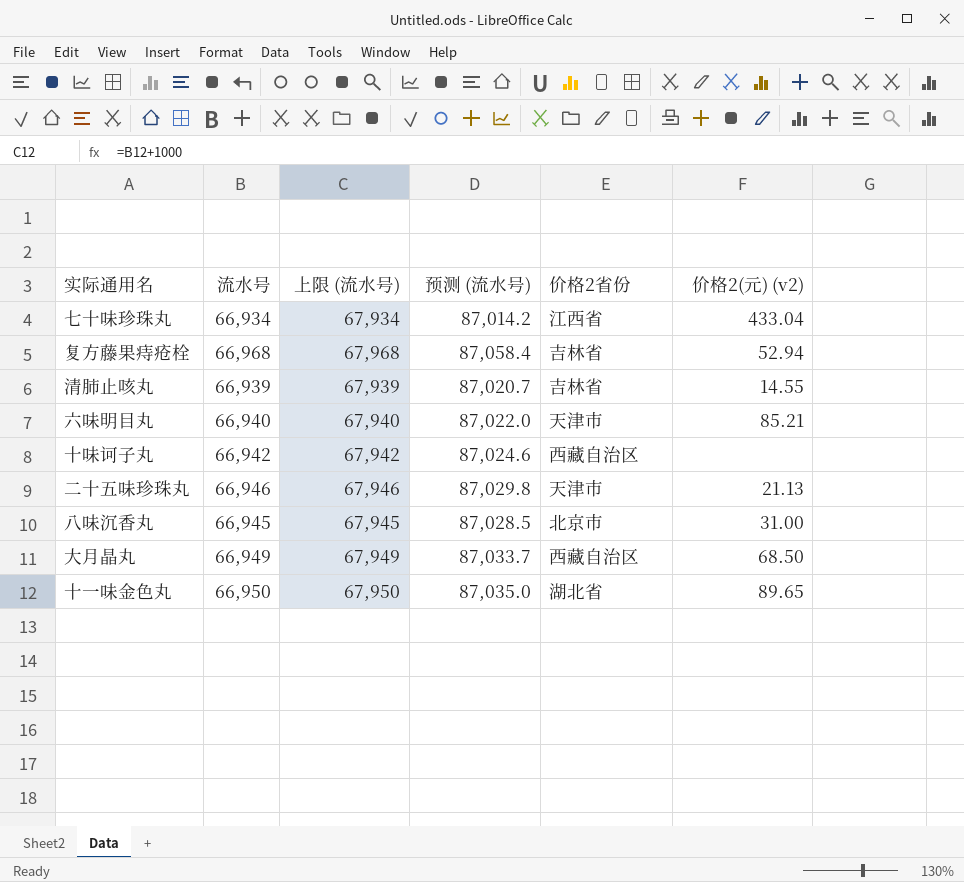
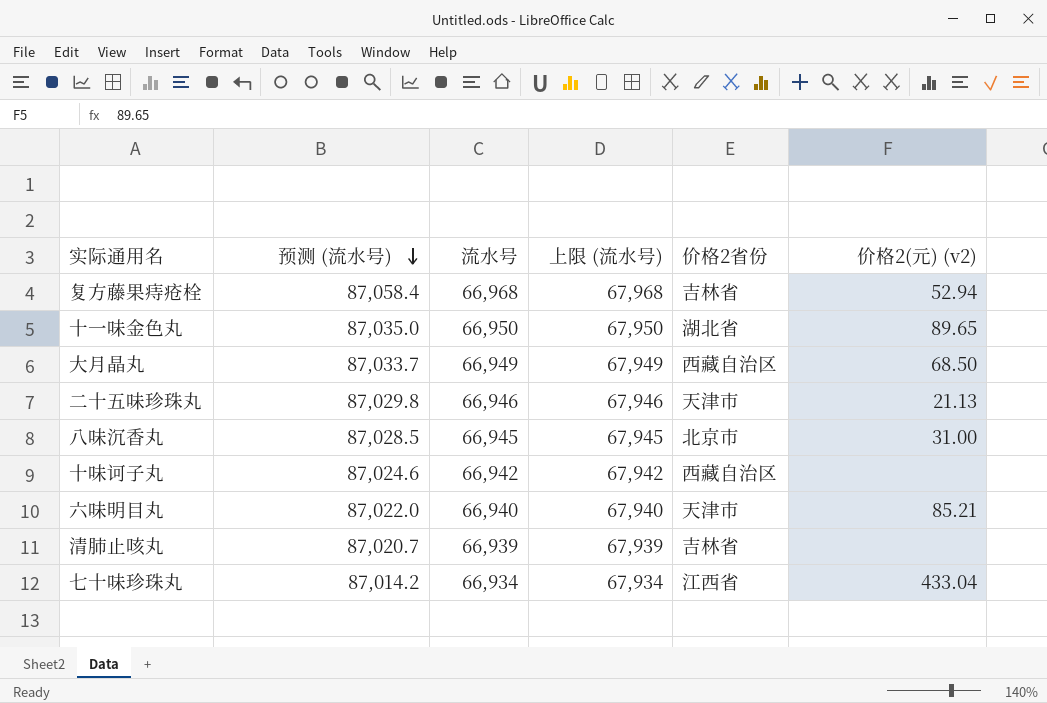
row order: none -> 预测 (流水号) descending
column 预测 (流水号) | position: 4 -> 2
清肺止咳丸 | 价格2(元) (v2): 14.55 -> none

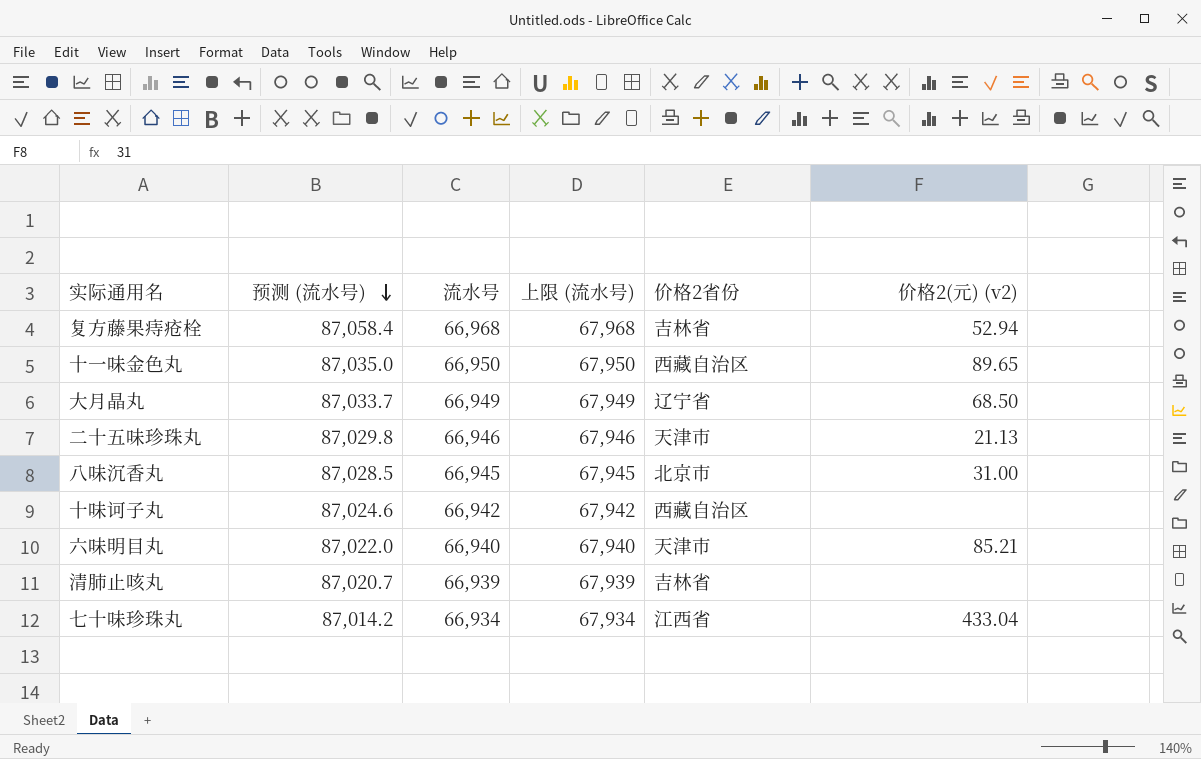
十一味金色丸 | 价格2省份: 湖北省 -> 西藏自治区
大月晶丸 | 价格2省份: 西藏自治区 -> 辽宁省

